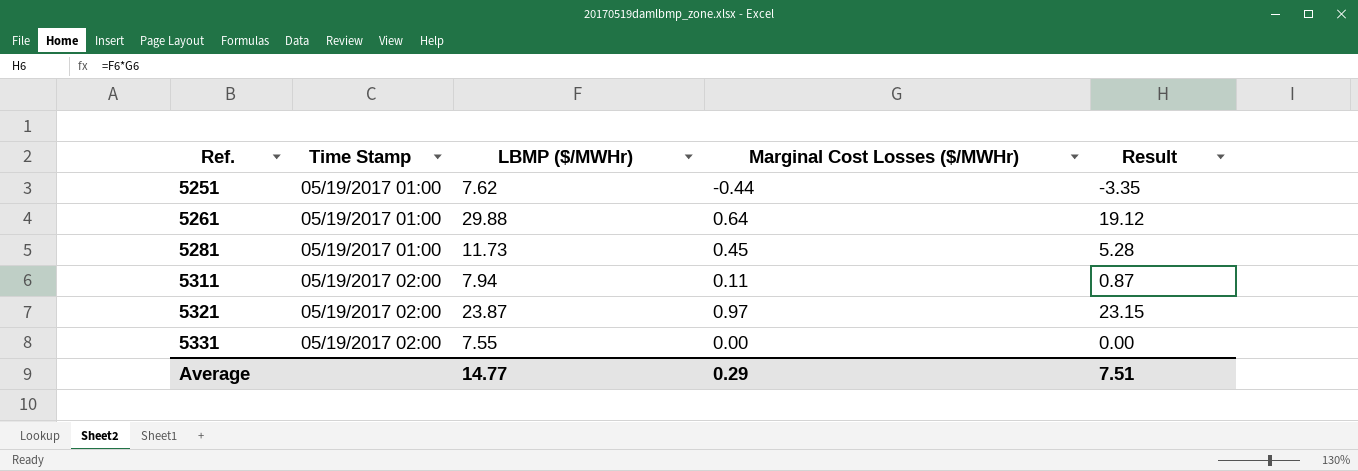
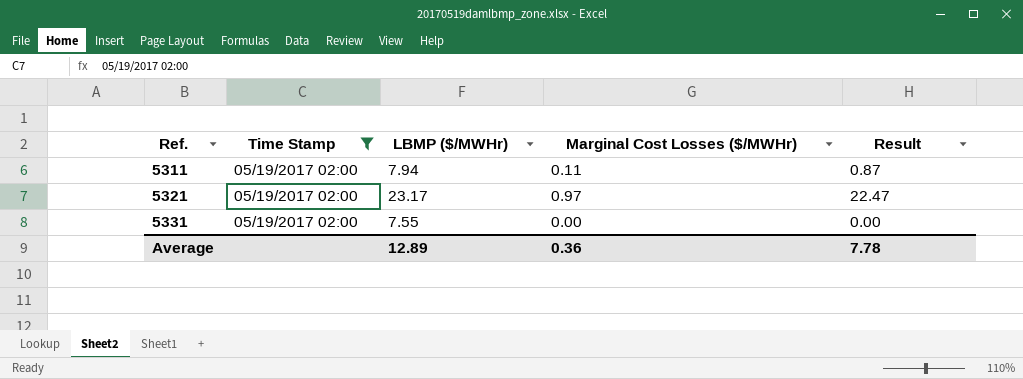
filter: none -> Time Stamp = 05/19/2017 02:00
5321 | LBMP ($/MWHr): 23.87 -> 23.17
5321 | Result: 23.15 -> 22.47
Average | LBMP ($/MWHr): 14.77 -> 12.89
Average | Marginal Cost Losses ($/MWHr): 0.29 -> 0.36
Average | Result: 7.51 -> 7.78

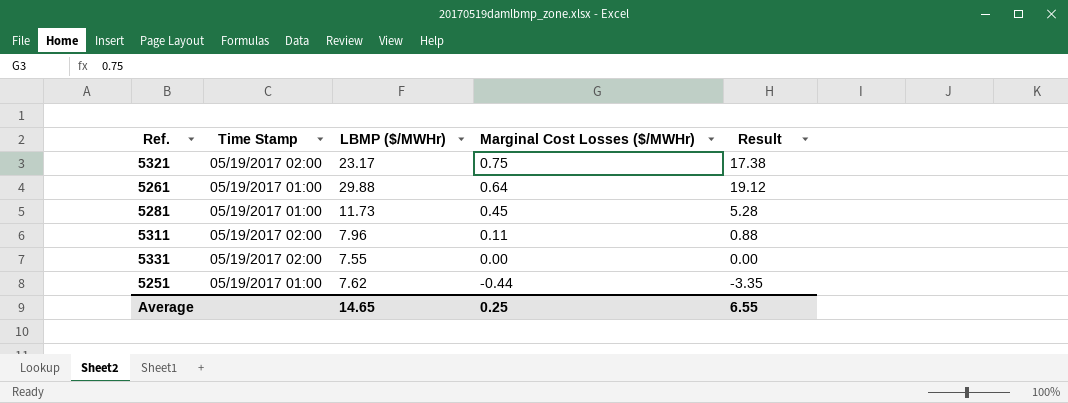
filter: Time Stamp = 05/19/2017 02:00 -> none
row order: Ref. ascending -> Marginal Cost Losses ($/MWHr) descending
5321 | Marginal Cost Losses ($/MWHr): 0.97 -> 0.75
5321 | Result: 22.47 -> 17.38
5311 | LBMP ($/MWHr): 7.94 -> 7.96
5311 | Result: 0.87 -> 0.88
Average | LBMP ($/MWHr): 12.89 -> 14.65
Average | Marginal Cost Losses ($/MWHr): 0.36 -> 0.25
Average | Result: 7.78 -> 6.55

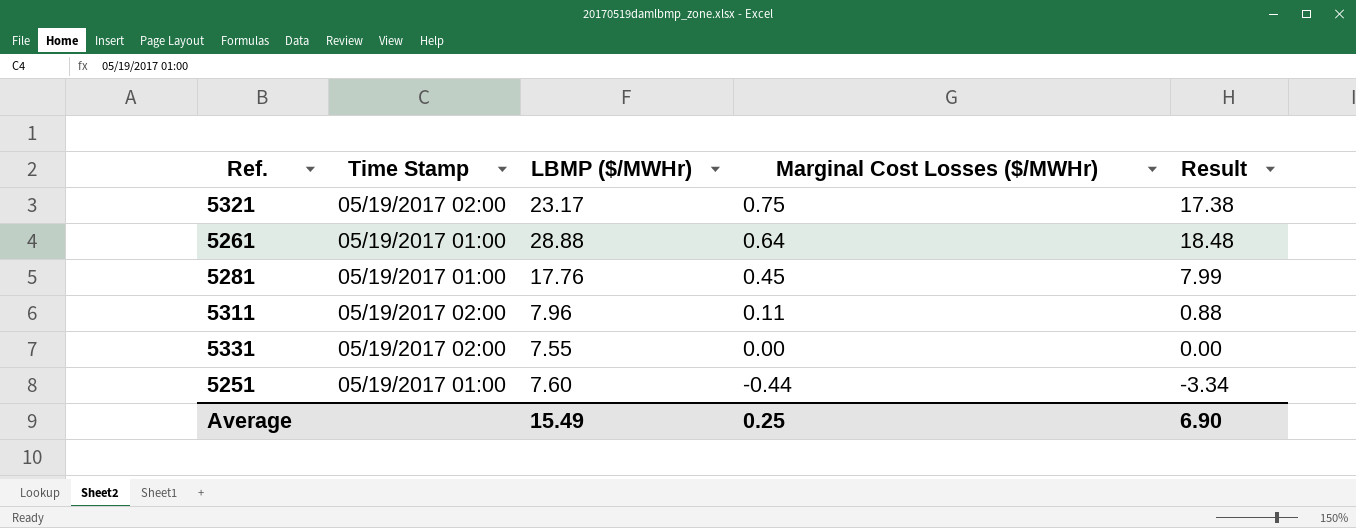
5261 | LBMP ($/MWHr): 29.88 -> 28.88
5261 | Result: 19.12 -> 18.48
5281 | LBMP ($/MWHr): 11.73 -> 17.76
5281 | Result: 5.28 -> 7.99
5251 | LBMP ($/MWHr): 7.62 -> 7.60
5251 | Result: -3.35 -> -3.34
Average | LBMP ($/MWHr): 14.65 -> 15.49
Average | Result: 6.55 -> 6.90

